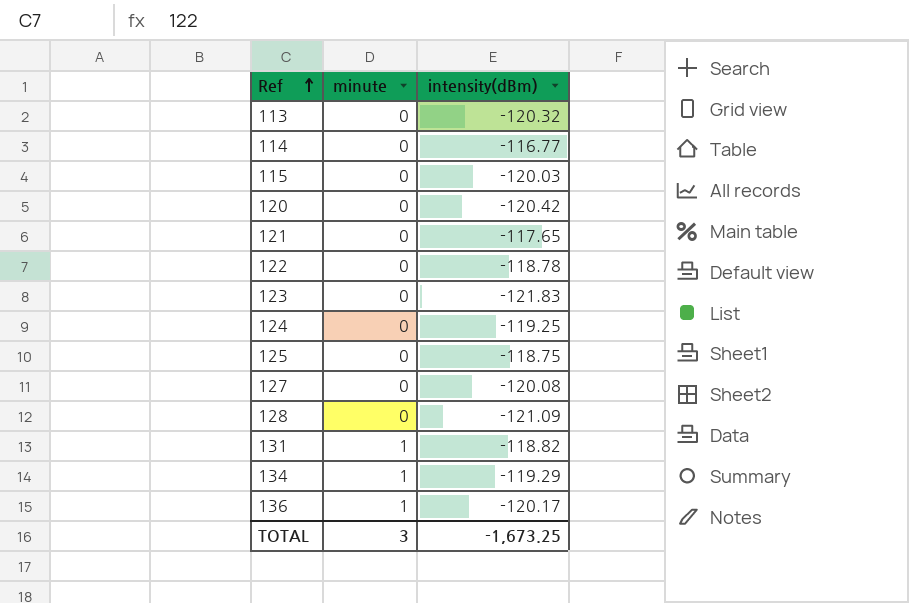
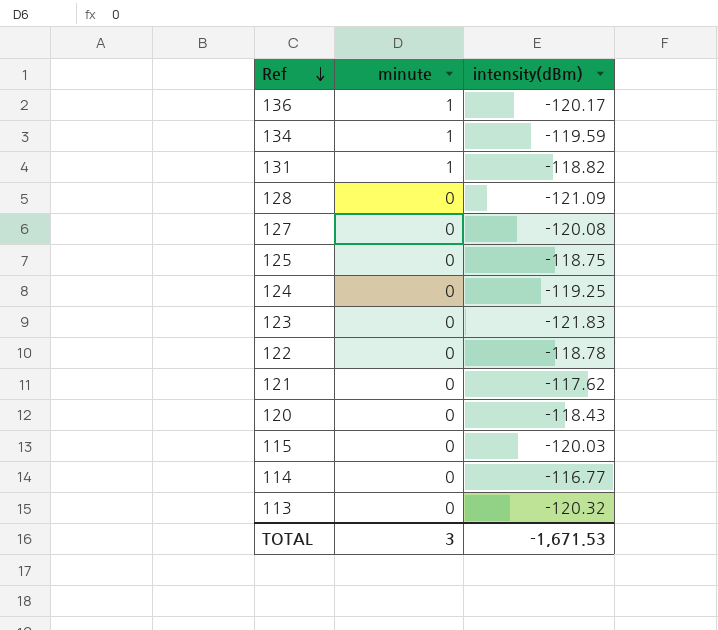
row order: Ref ascending -> Ref descending
134 | intensity(dBm): -119.29 -> -119.59
121 | intensity(dBm): -117.65 -> -117.62
120 | intensity(dBm): -120.42 -> -118.43
TOTAL | intensity(dBm): -1,673.25 -> -1,671.53

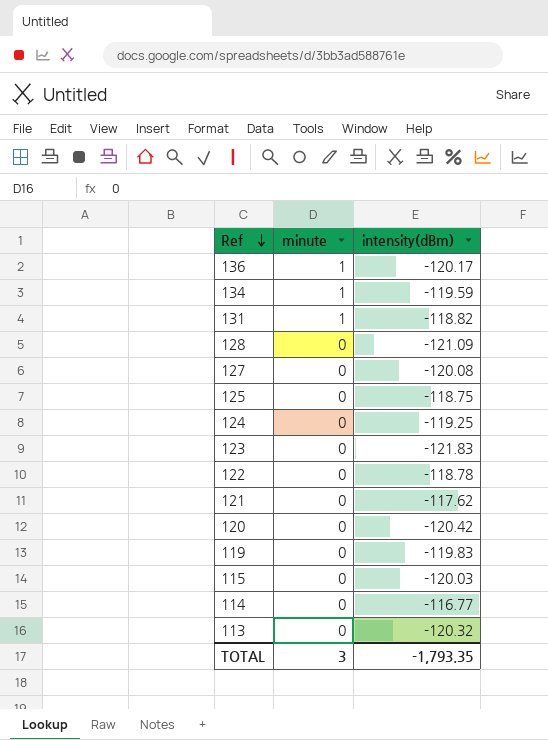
120 | intensity(dBm): -118.43 -> -120.42
row 119: none -> 0 | -119.83
TOTAL | intensity(dBm): -1,671.53 -> -1,793.35

